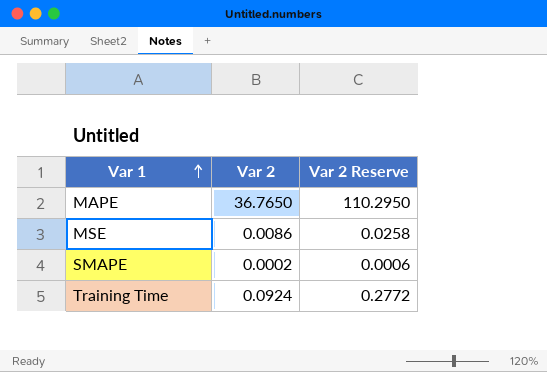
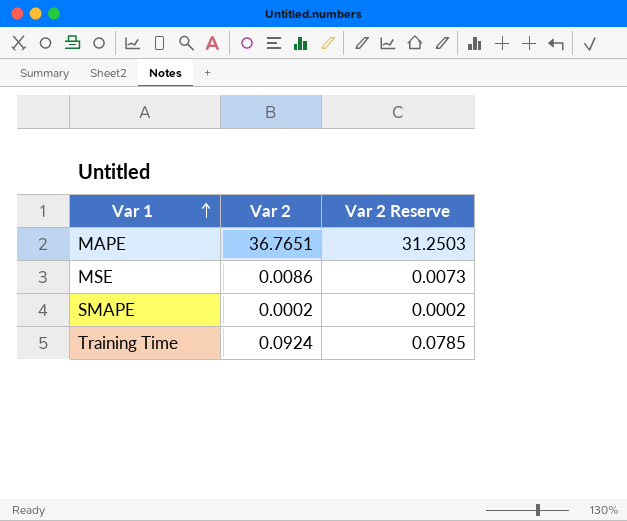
column Var 2 Reserve | formula: [Var 2] * 3 -> [Var 2] * 0.85
MAPE | Var 2: 36.7650 -> 36.7651

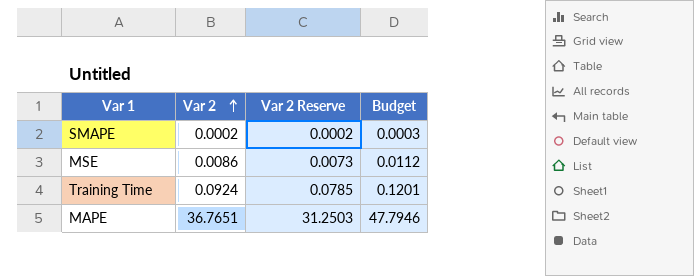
row order: Var 1 ascending -> Var 2 ascending
column Budget | formula: none -> [Var 2] * 1.3

